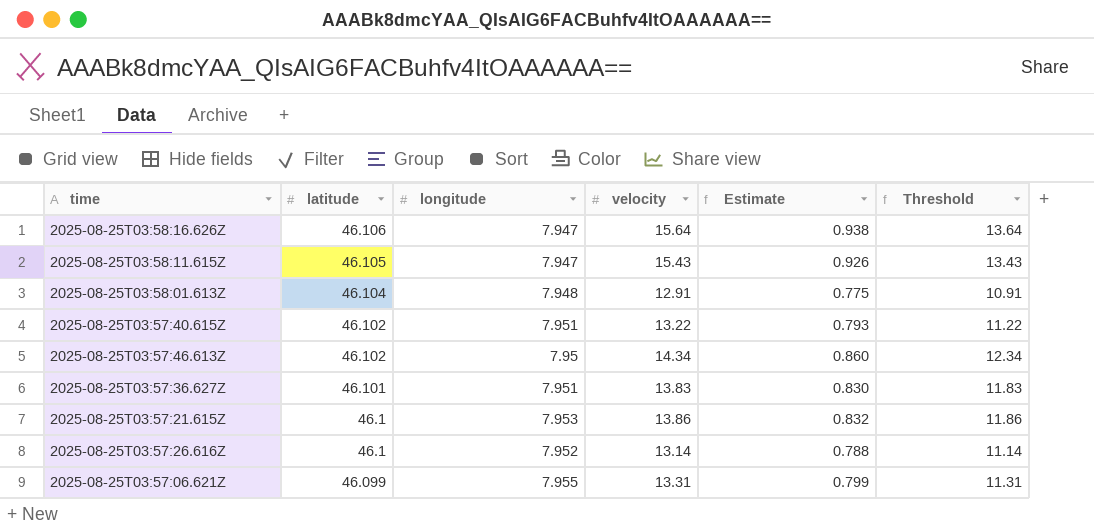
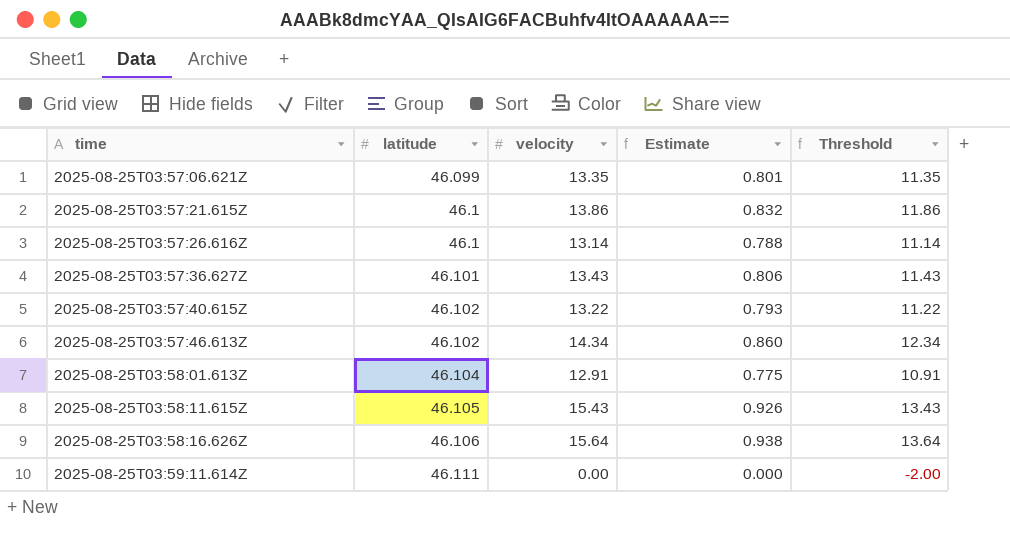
row order: latitude descending -> time ascending
column longitude | position: 3 -> none
2025-08-25T03:57:06.621Z | velocity: 13.31 -> 13.35
2025-08-25T03:57:06.621Z | Estimate: 0.799 -> 0.801
2025-08-25T03:57:06.621Z | Threshold: 11.31 -> 11.35
2025-08-25T03:57:36.627Z | velocity: 13.83 -> 13.43
2025-08-25T03:57:36.627Z | Estimate: 0.830 -> 0.806
2025-08-25T03:57:36.627Z | Threshold: 11.83 -> 11.43
row 2025-08-25T03:59:11.614Z: none -> 46.111 | 0.00 | 0.000 | -2.00

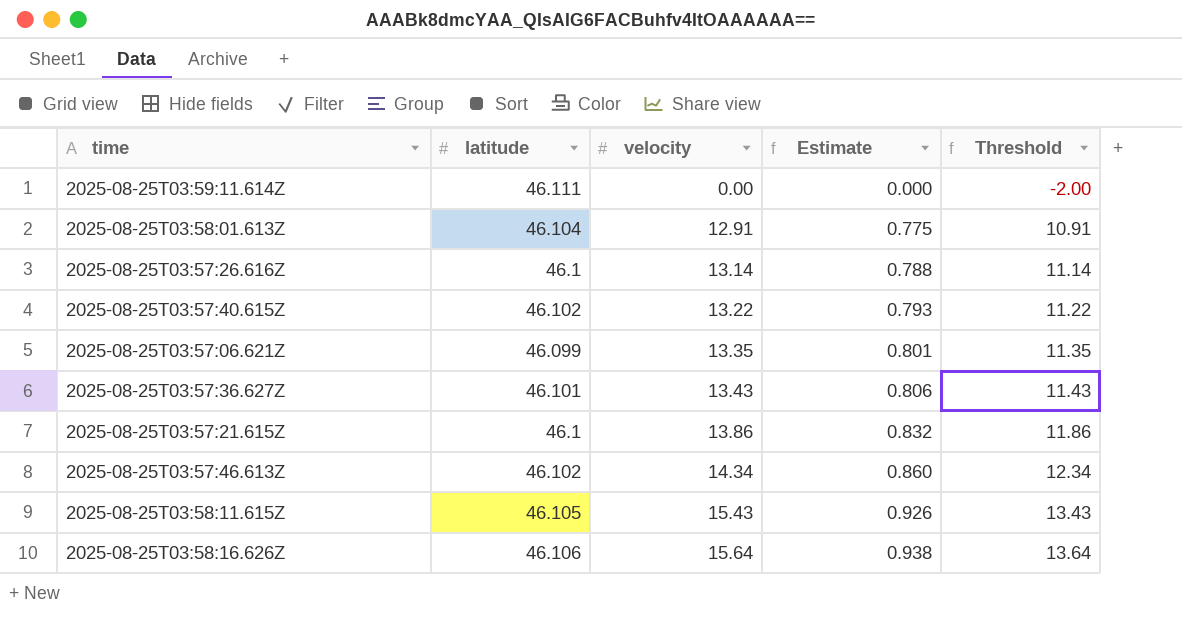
row order: time ascending -> velocity ascending

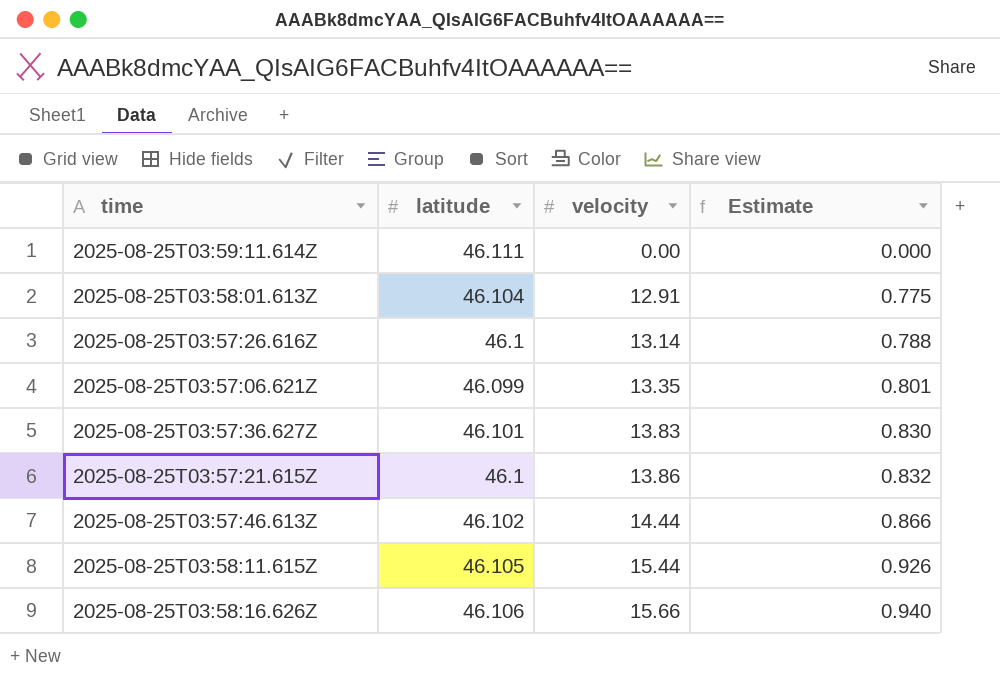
column Threshold | formula: [velocity] - 2 -> none
row 2025-08-25T03:57:40.615Z: 46.102 | 13.22 | 0.793 | 11.22 -> none
2025-08-25T03:57:36.627Z | velocity: 13.43 -> 13.83
2025-08-25T03:57:36.627Z | Estimate: 0.806 -> 0.830
2025-08-25T03:57:46.613Z | velocity: 14.34 -> 14.44
2025-08-25T03:57:46.613Z | Estimate: 0.860 -> 0.866
2025-08-25T03:58:11.615Z | velocity: 15.43 -> 15.44
2025-08-25T03:58:16.626Z | velocity: 15.64 -> 15.66
2025-08-25T03:58:16.626Z | Estimate: 0.938 -> 0.940

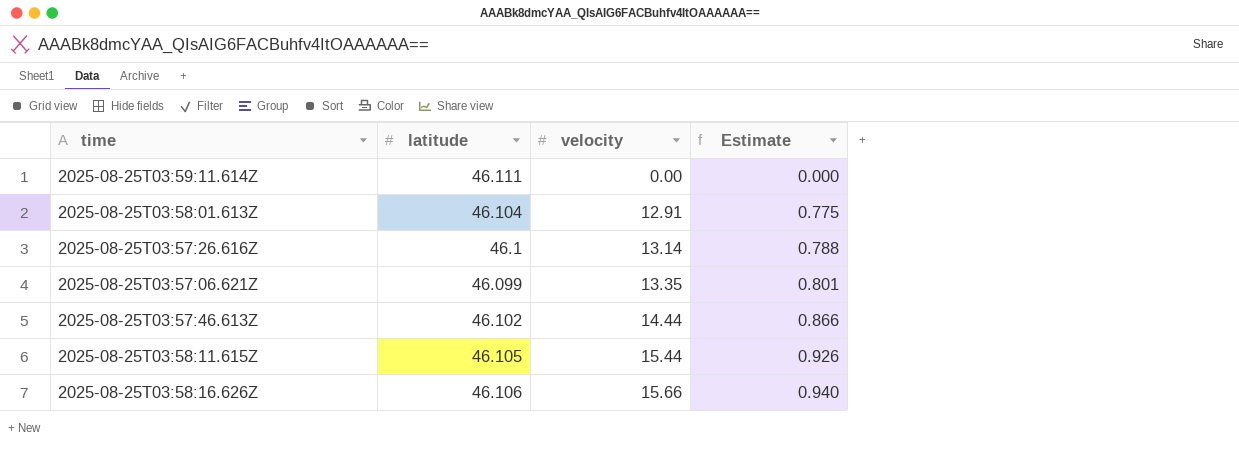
row 2025-08-25T03:57:36.627Z: 46.101 | 13.83 | 0.830 -> none
row 2025-08-25T03:57:21.615Z: 46.1 | 13.86 | 0.832 -> none

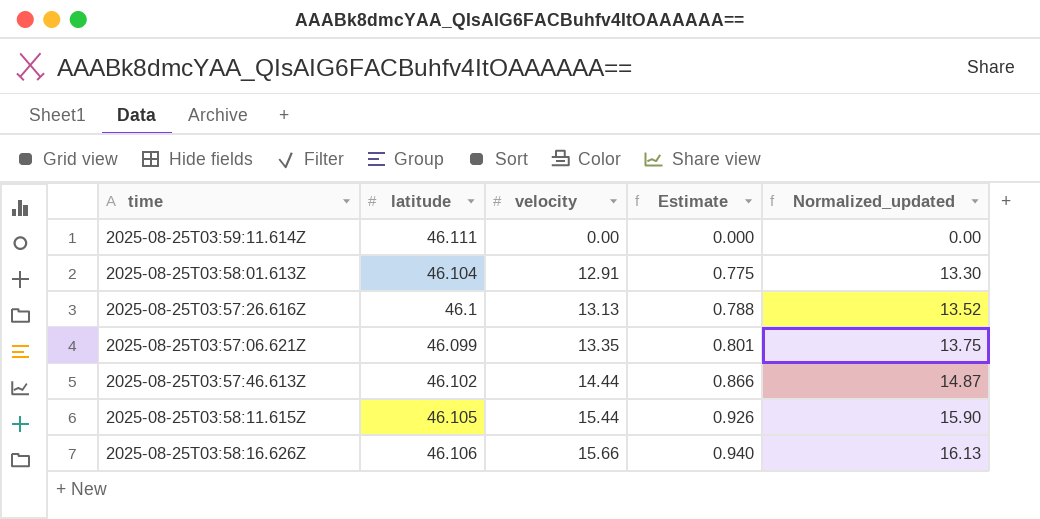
column Normalized_updated | formula: none -> [velocity] * 1.03
2025-08-25T03:57:26.616Z | velocity: 13.14 -> 13.13

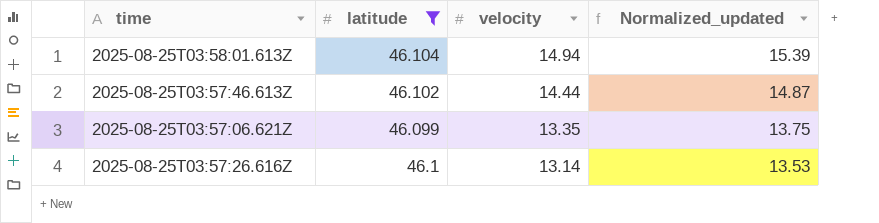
filter: none -> latitude <= 46.104
row order: velocity ascending -> velocity descending
column Estimate | formula: [velocity] * 0.06 -> none
2025-08-25T03:58:01.613Z | velocity: 12.91 -> 14.94
2025-08-25T03:58:01.613Z | Normalized_updated: 13.30 -> 15.39
2025-08-25T03:57:26.616Z | velocity: 13.13 -> 13.14
2025-08-25T03:57:26.616Z | Normalized_updated: 13.52 -> 13.53

